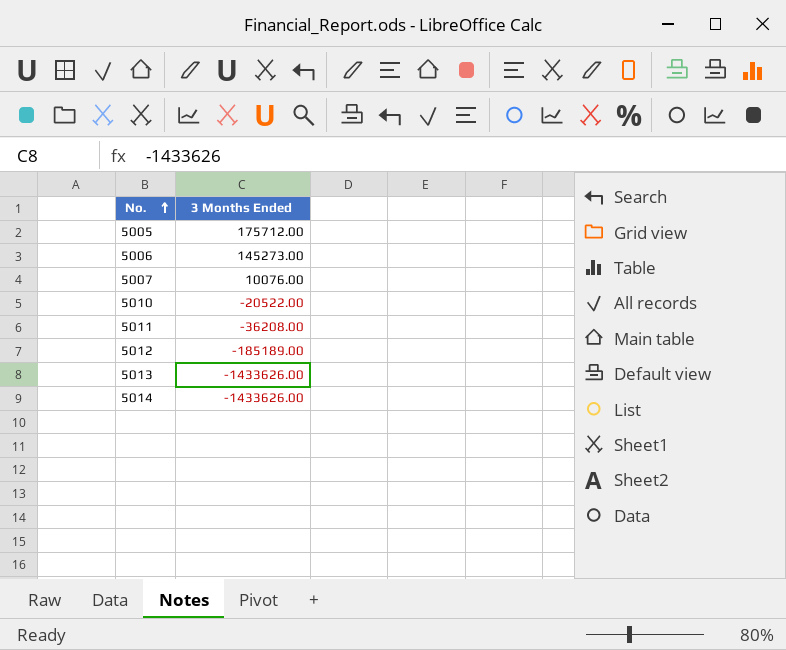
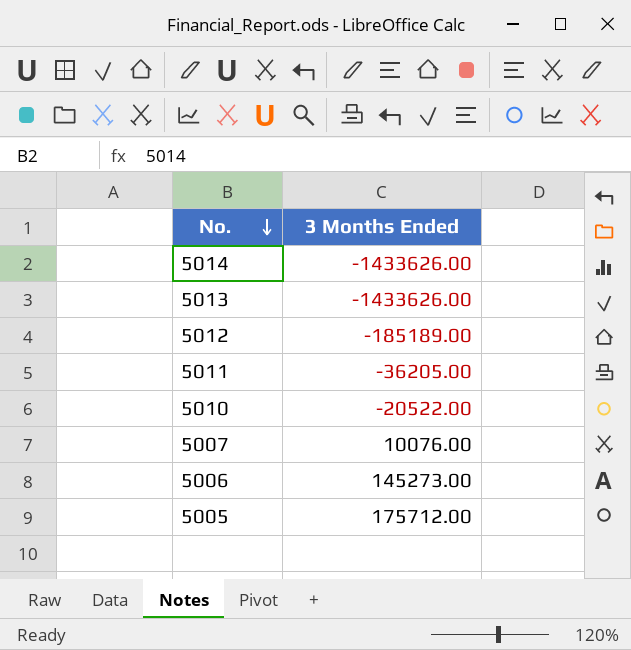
row order: No. ascending -> No. descending
5011 | 3 Months Ended: -36208.00 -> -36205.00

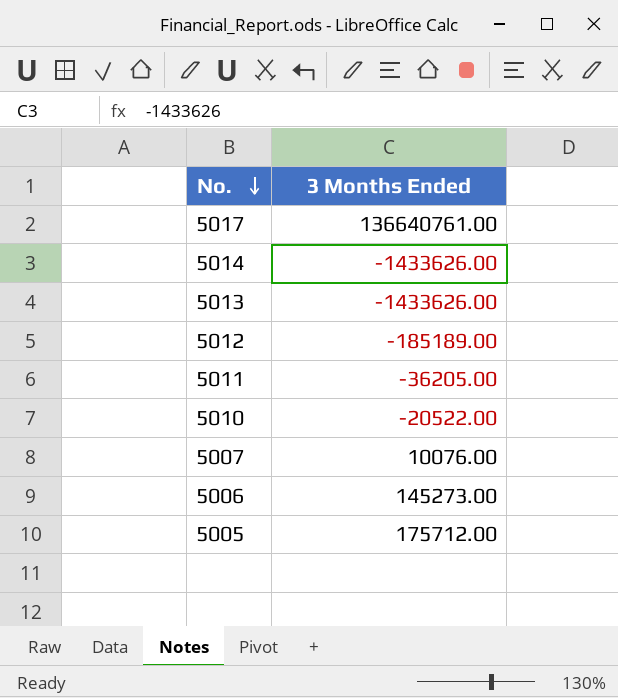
row 5017: none -> 136640761.00

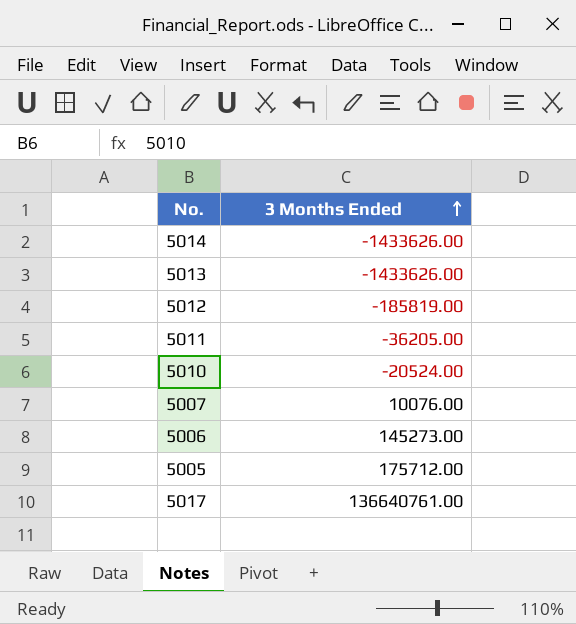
row order: No. descending -> 3 Months Ended ascending
5012 | 3 Months Ended: -185189.00 -> -185819.00
5010 | 3 Months Ended: -20522.00 -> -20524.00

